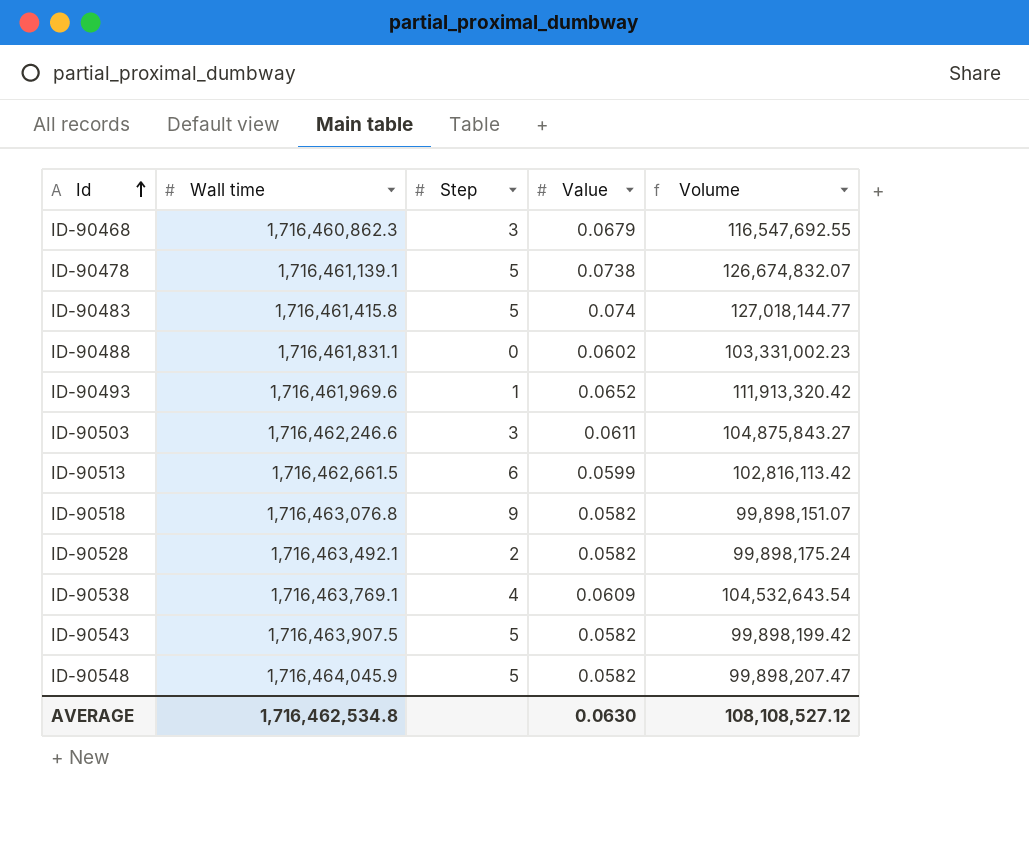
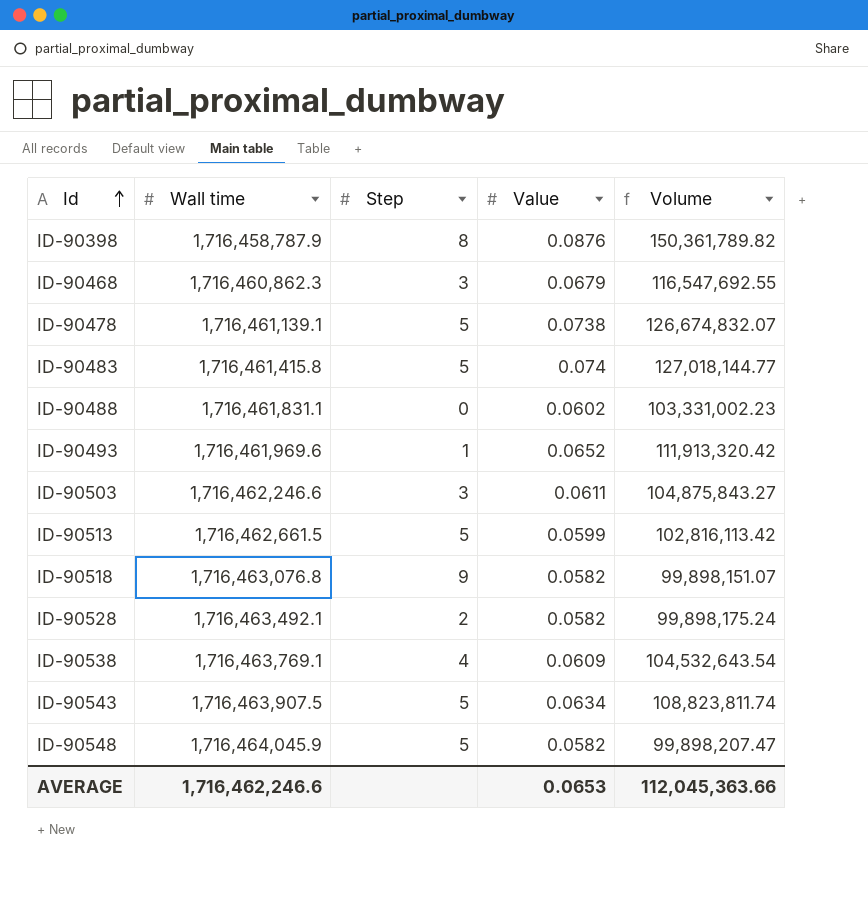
row ID-90398: none -> 1,716,458,787.9 | 8 | 0.0876 | 150,361,789.82
ID-90513 | Step: 6 -> 5
ID-90543 | Value: 0.0582 -> 0.0634
ID-90543 | Volume: 99,898,199.42 -> 108,823,811.74
AVERAGE | Wall time: 1,716,462,534.8 -> 1,716,462,246.6
AVERAGE | Value: 0.0630 -> 0.0653
AVERAGE | Volume: 108,108,527.12 -> 112,045,363.66

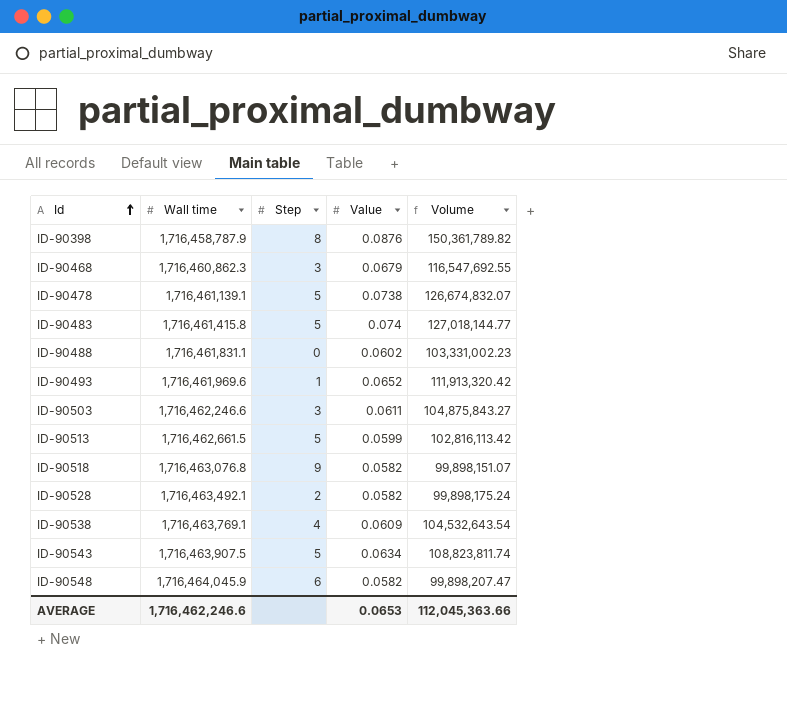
ID-90548 | Step: 5 -> 6

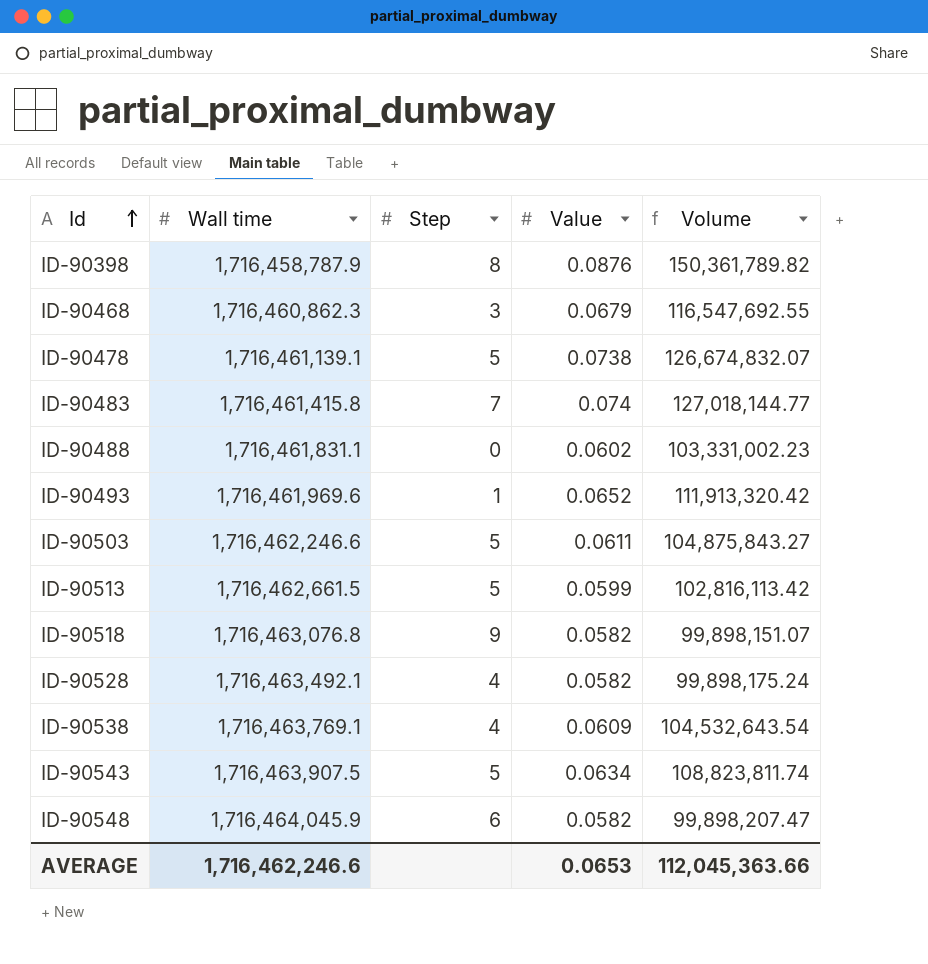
ID-90483 | Step: 5 -> 7
ID-90503 | Step: 3 -> 5
ID-90528 | Step: 2 -> 4

